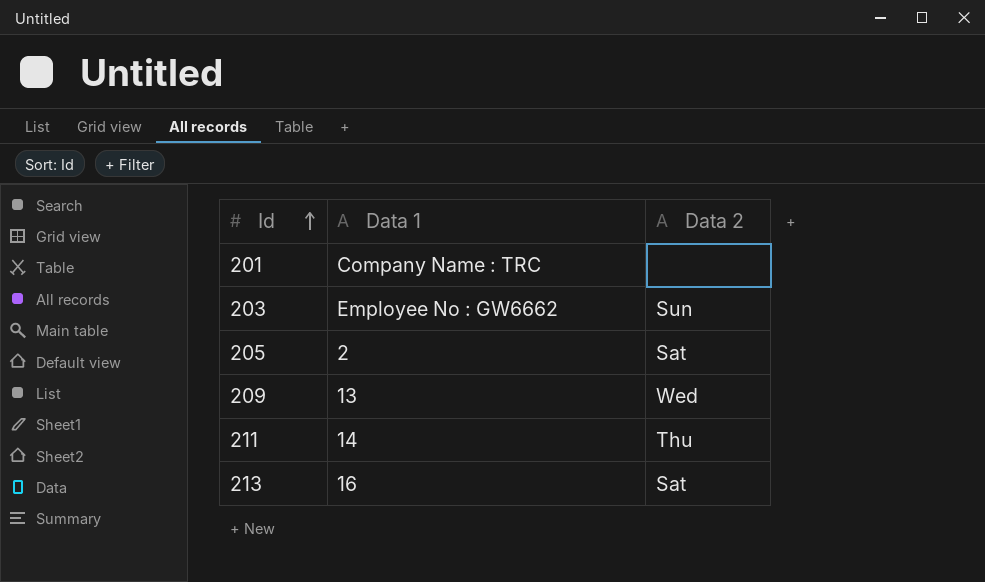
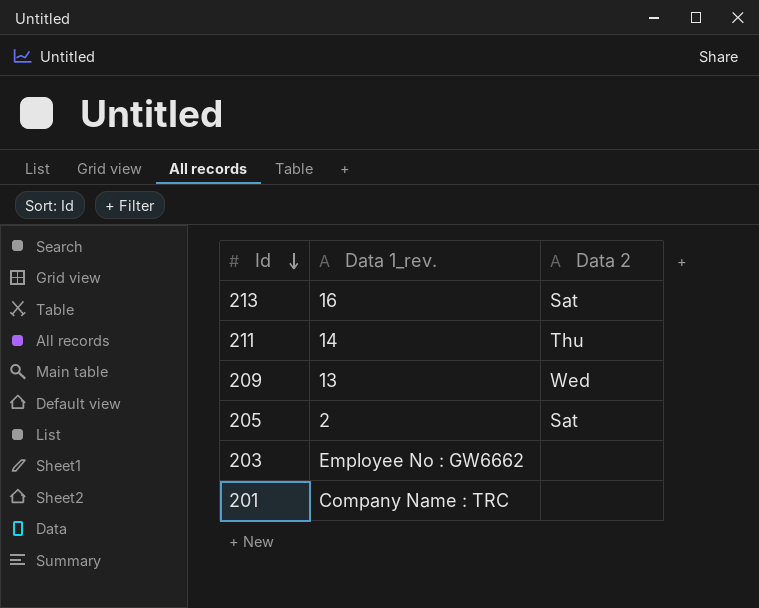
row order: Id ascending -> Id descending
column name: Data 1 -> Data 1_rev.
203 | Data 2: Sun -> none

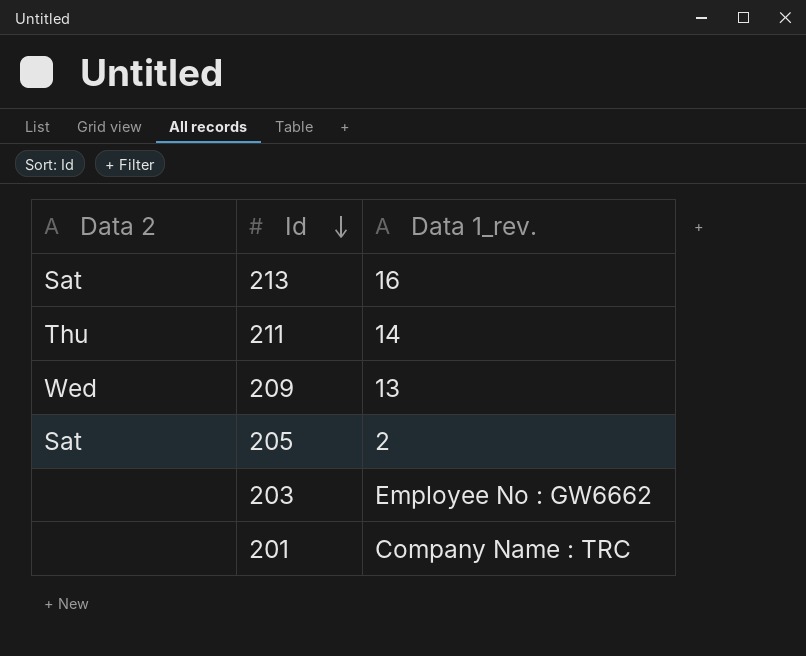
column Data 2 | position: 3 -> 1

